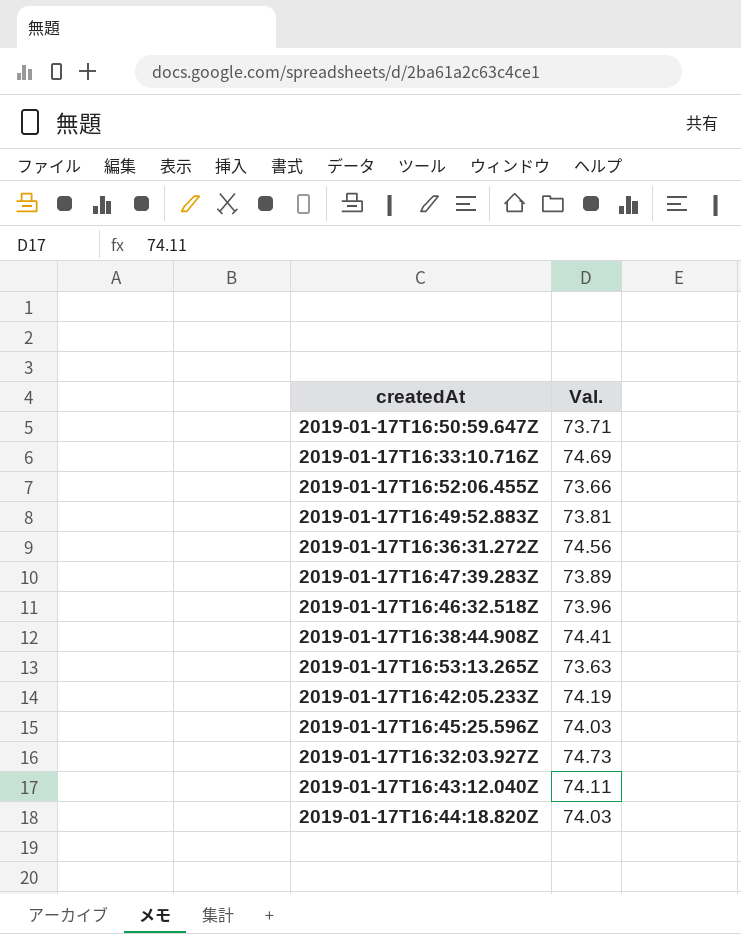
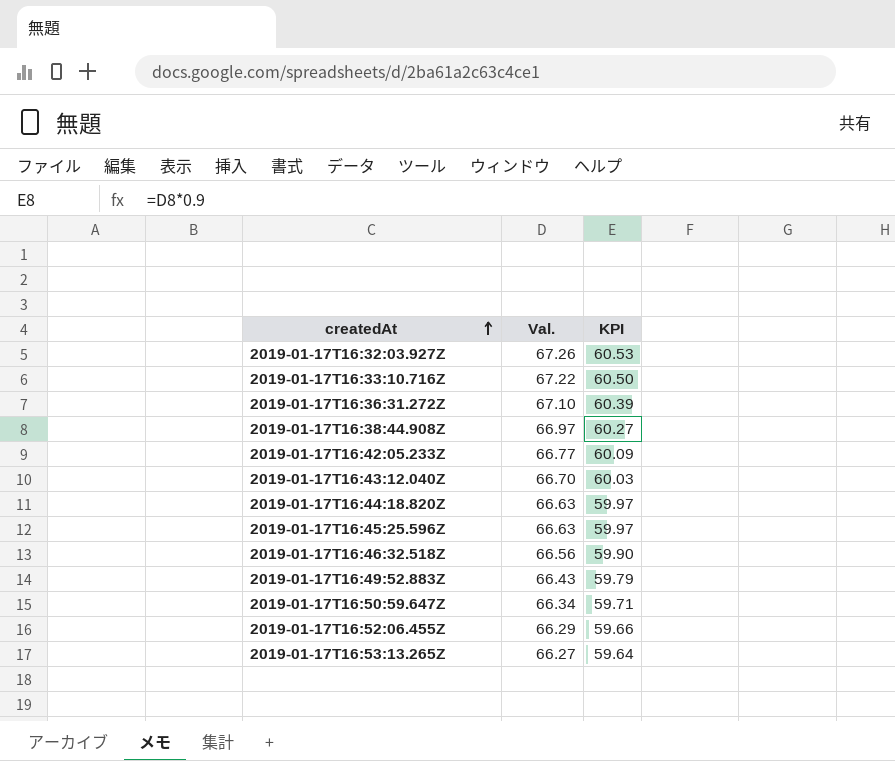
row order: none -> createdAt ascending
column KPI | formula: none -> [Val.] * 0.9
row 2019-01-17T16:47:39.283Z: 73.89 -> none
2019-01-17T16:32:03.927Z | Val.: 74.73 -> 67.26
2019-01-17T16:33:10.716Z | Val.: 74.69 -> 67.22
2019-01-17T16:36:31.272Z | Val.: 74.56 -> 67.10
2019-01-17T16:38:44.908Z | Val.: 74.41 -> 66.97
2019-01-17T16:42:05.233Z | Val.: 74.19 -> 66.77
2019-01-17T16:43:12.040Z | Val.: 74.11 -> 66.70
2019-01-17T16:44:18.820Z | Val.: 74.03 -> 66.63
2019-01-17T16:45:25.596Z | Val.: 74.03 -> 66.63
2019-01-17T16:46:32.518Z | Val.: 73.96 -> 66.56
2019-01-17T16:49:52.883Z | Val.: 73.81 -> 66.43
2019-01-17T16:50:59.647Z | Val.: 73.71 -> 66.34
2019-01-17T16:52:06.455Z | Val.: 73.66 -> 66.29
2019-01-17T16:53:13.265Z | Val.: 73.63 -> 66.27

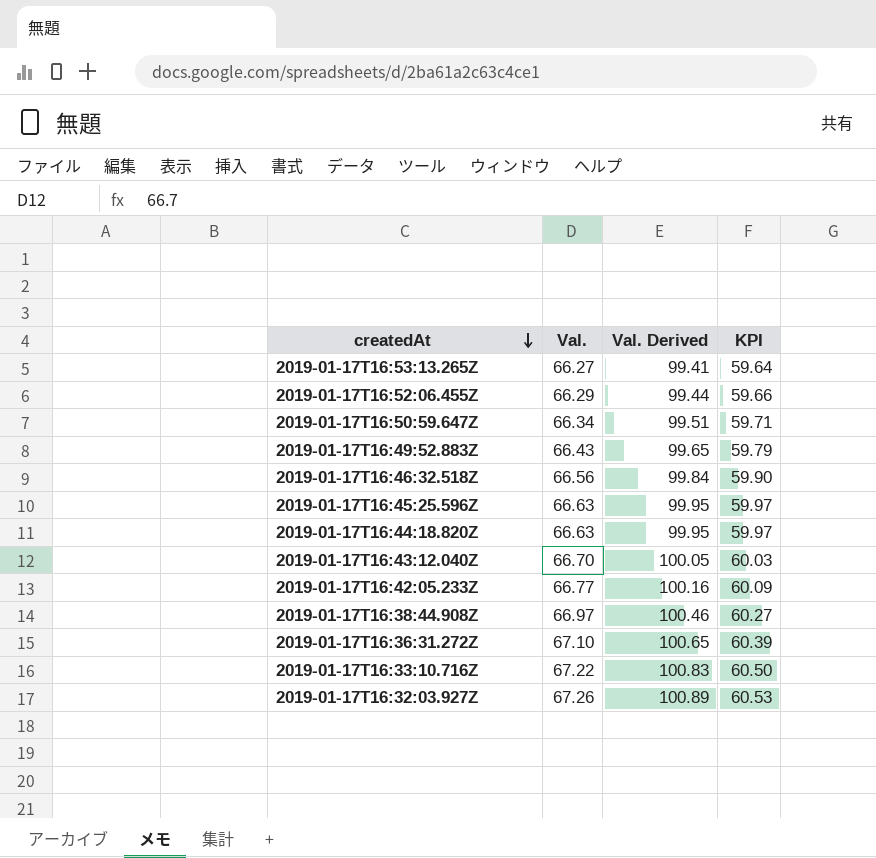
row order: createdAt ascending -> createdAt descending
column Val. Derived | formula: none -> [Val.] * 1.5

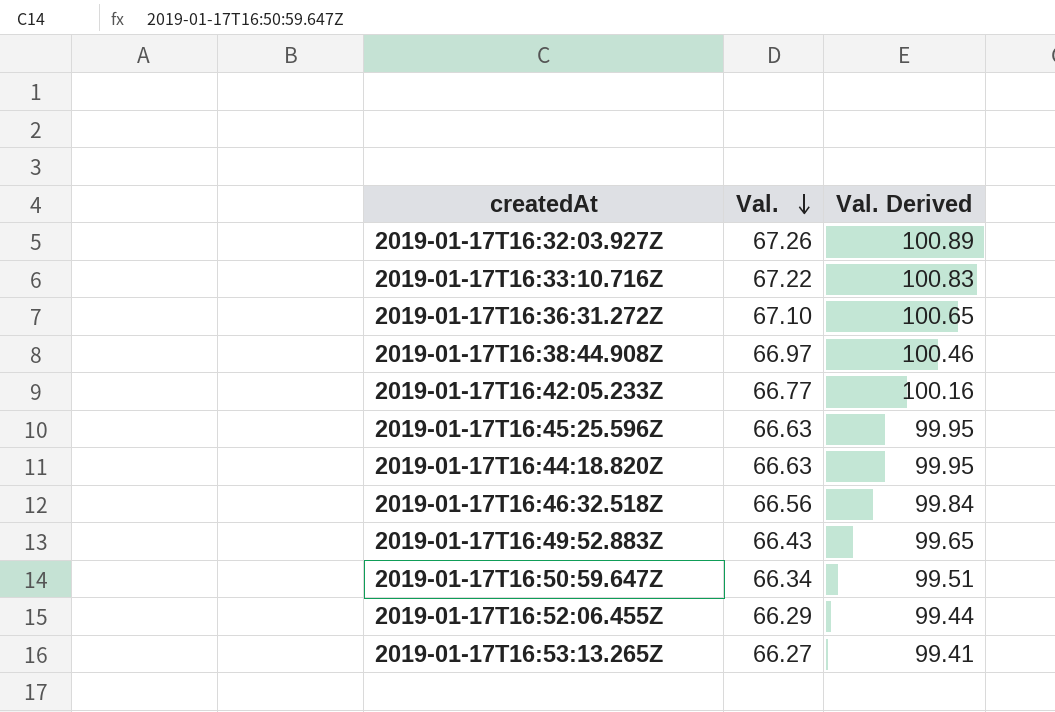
row order: createdAt descending -> Val. descending
column KPI | formula: [Val.] * 0.9 -> none
row 2019-01-17T16:43:12.040Z: 66.70 | 100.05 | 60.03 -> none

